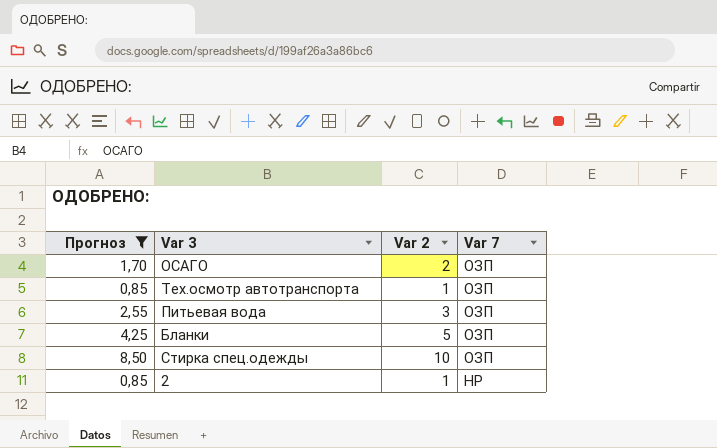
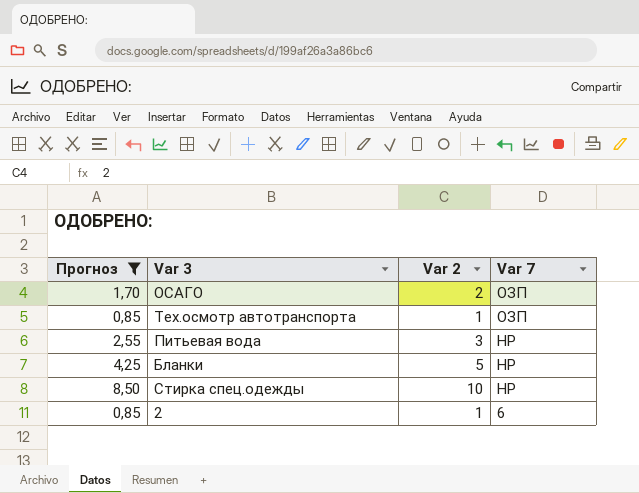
Питьевая вода | Var 7: ОЗП -> НР
Бланки | Var 7: ОЗП -> НР
Стирка спец.одежды | Var 7: ОЗП -> НР
2 | Var 7: НР -> 6

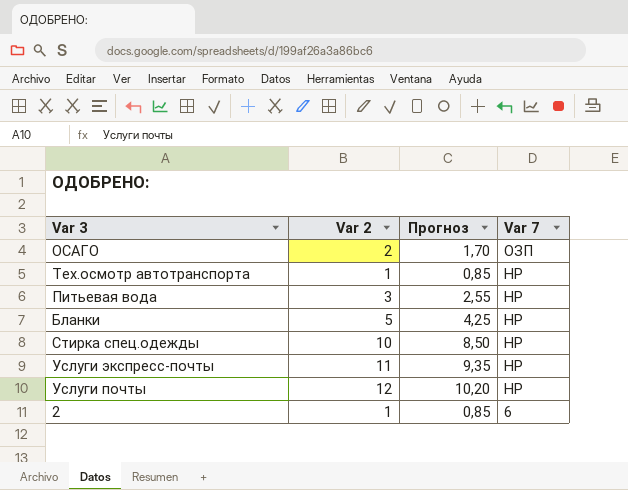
filter: Прогноз <= 8,50 -> none
column Прогноз | position: 1 -> 3
Тех.осмотр автотранспорта | Var 7: ОЗП -> НР

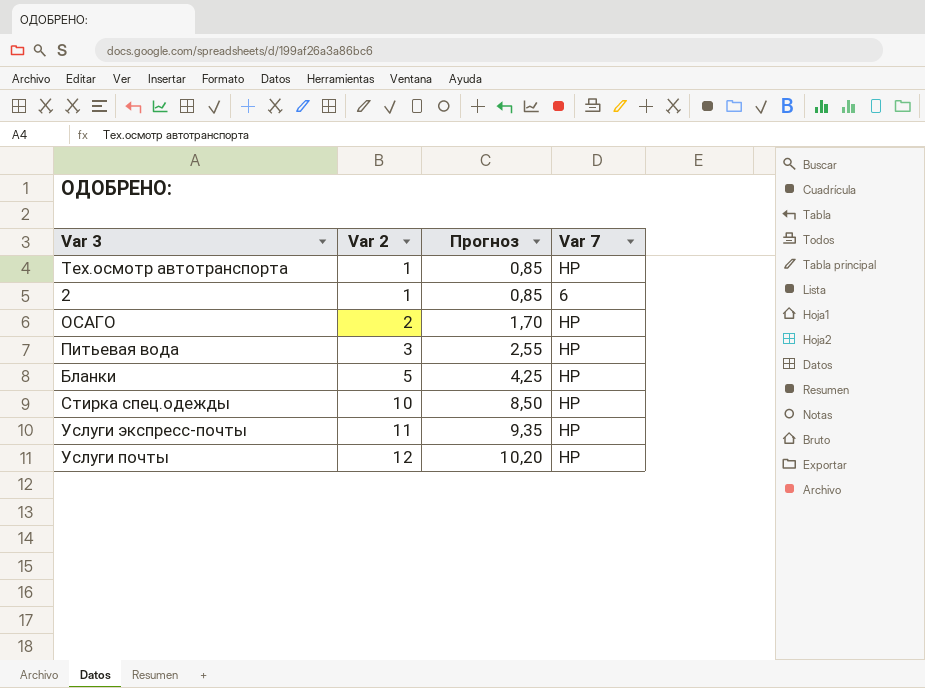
row order: Var 7 descending -> Var 2 ascending
ОСАГО | Var 7: ОЗП -> НР

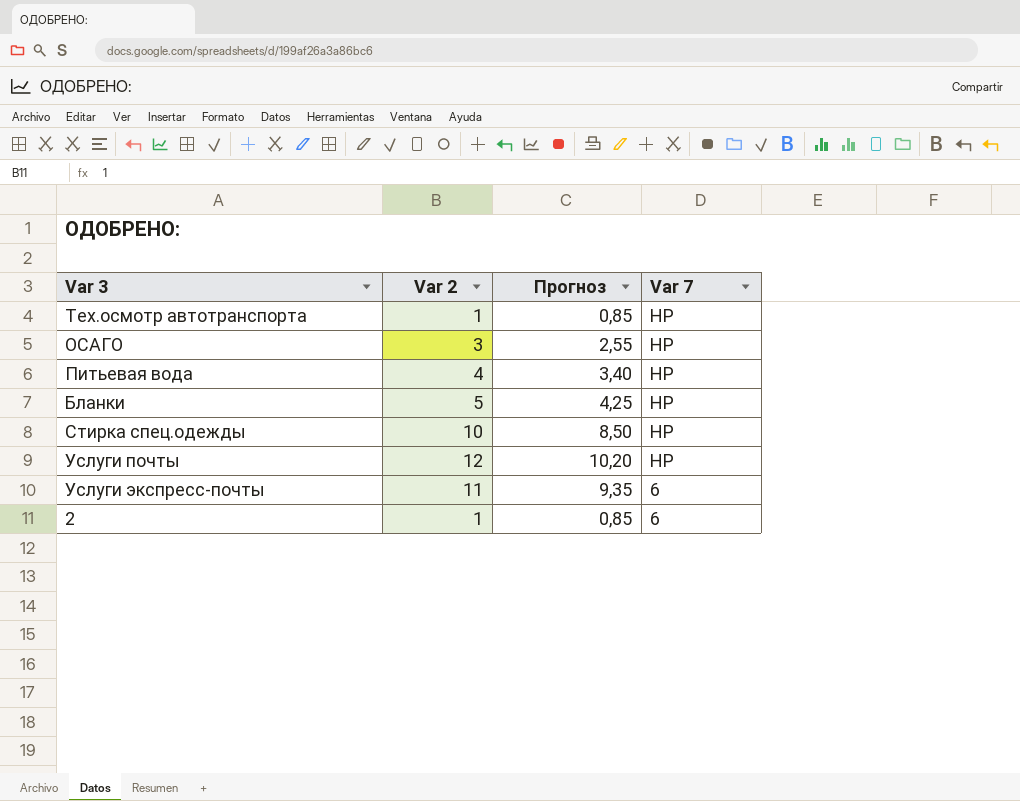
row order: Var 2 ascending -> Var 7 descending
ОСАГО | Var 2: 2 -> 3
ОСАГО | Прогноз: 1,70 -> 2,55
Питьевая вода | Var 2: 3 -> 4
Питьевая вода | Прогноз: 2,55 -> 3,40
Услуги экспресс-почты | Var 7: НР -> 6

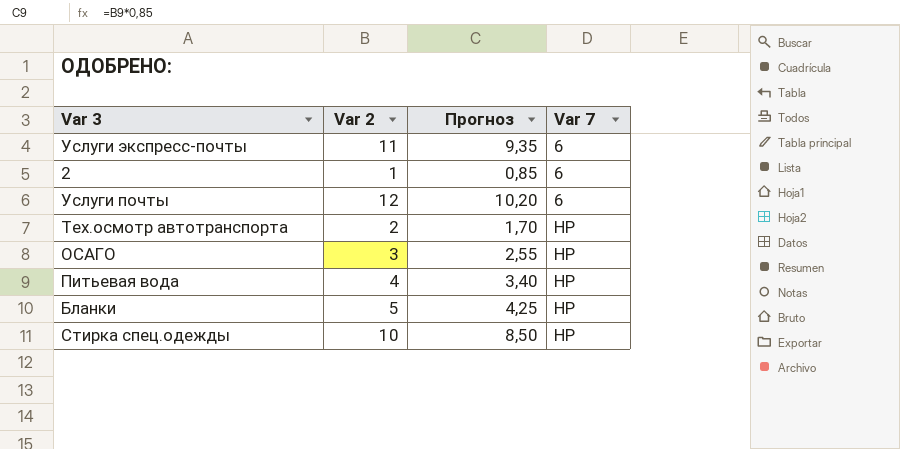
row order: Var 7 descending -> Var 7 ascending
Услуги почты | Var 7: НР -> 6
Тех.осмотр автотранспорта | Var 2: 1 -> 2
Тех.осмотр автотранспорта | Прогноз: 0,85 -> 1,70

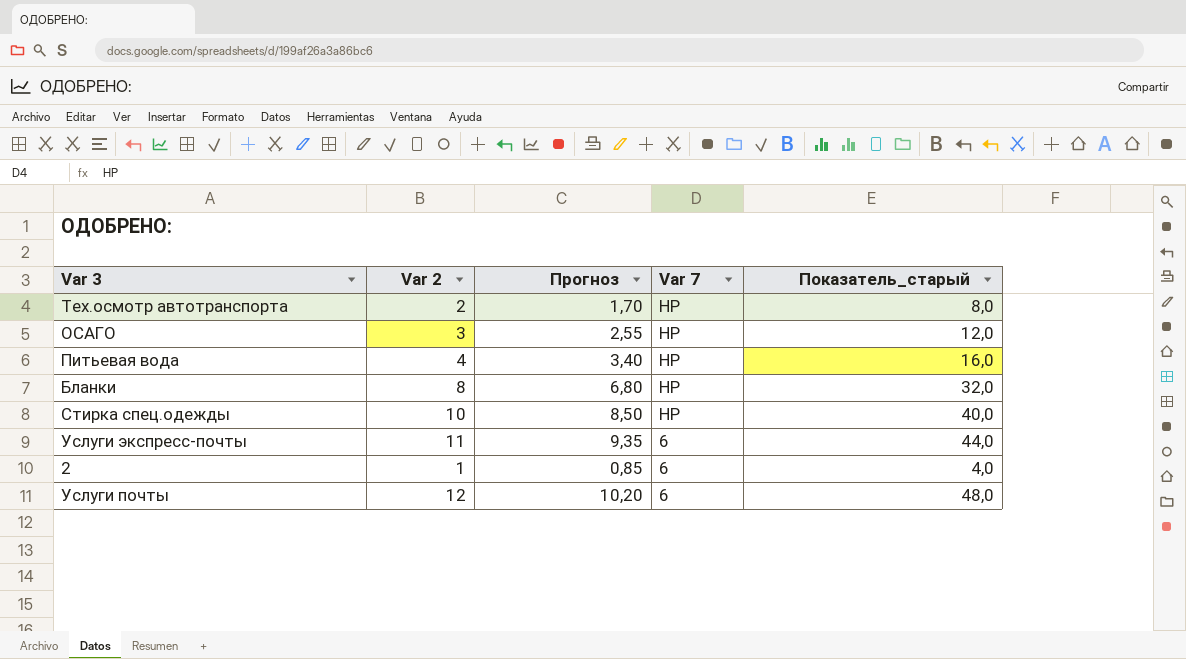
row order: Var 7 ascending -> Var 7 descending
column Показатель_старый | formula: none -> [Var 2] * 4
Бланки | Var 2: 5 -> 8
Бланки | Прогноз: 4,25 -> 6,80

